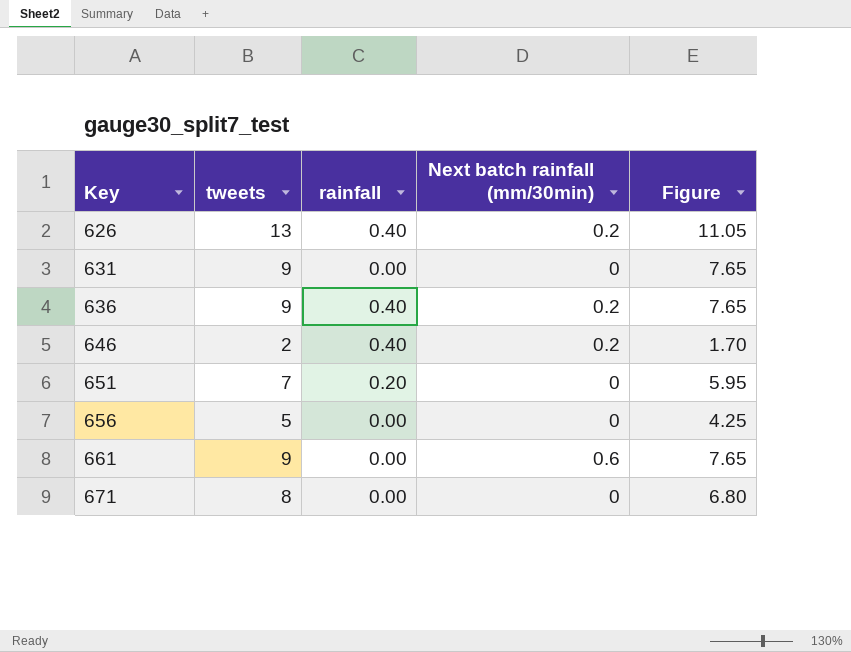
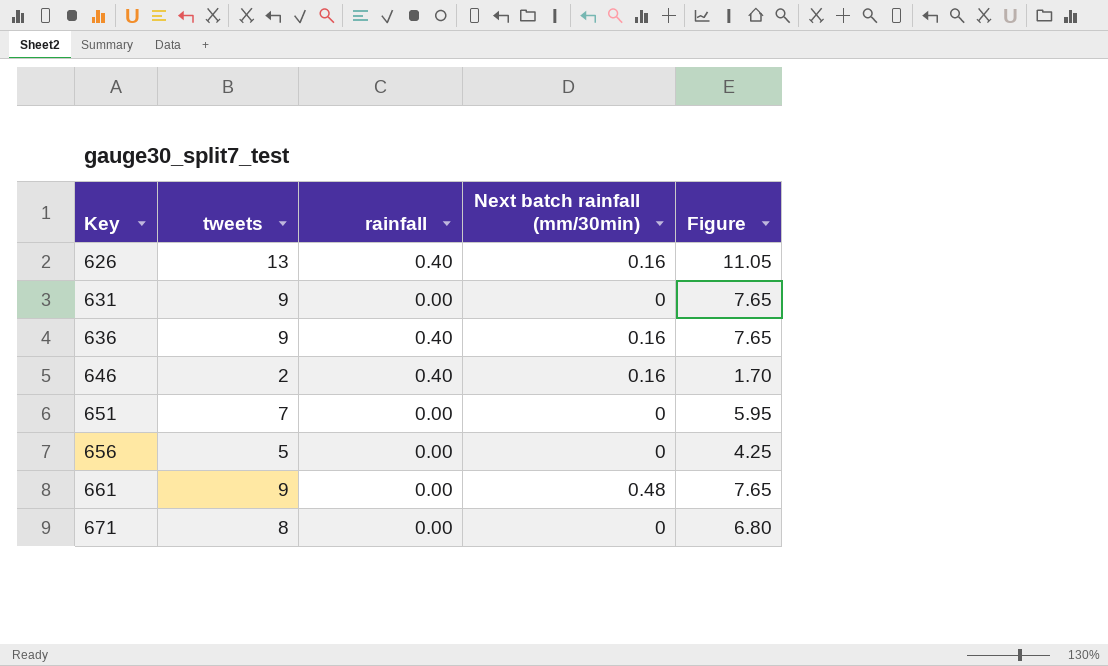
626 | Next batch rainfall (mm/30min): 0.2 -> 0.16
636 | Next batch rainfall (mm/30min): 0.2 -> 0.16
646 | Next batch rainfall (mm/30min): 0.2 -> 0.16
651 | rainfall: 0.20 -> 0.00
661 | Next batch rainfall (mm/30min): 0.6 -> 0.48

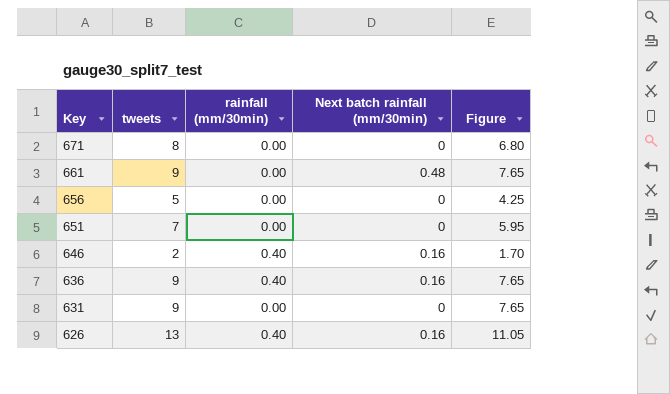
row order: Key ascending -> Key descending
column name: rainfall -> rainfall (mm/30min)

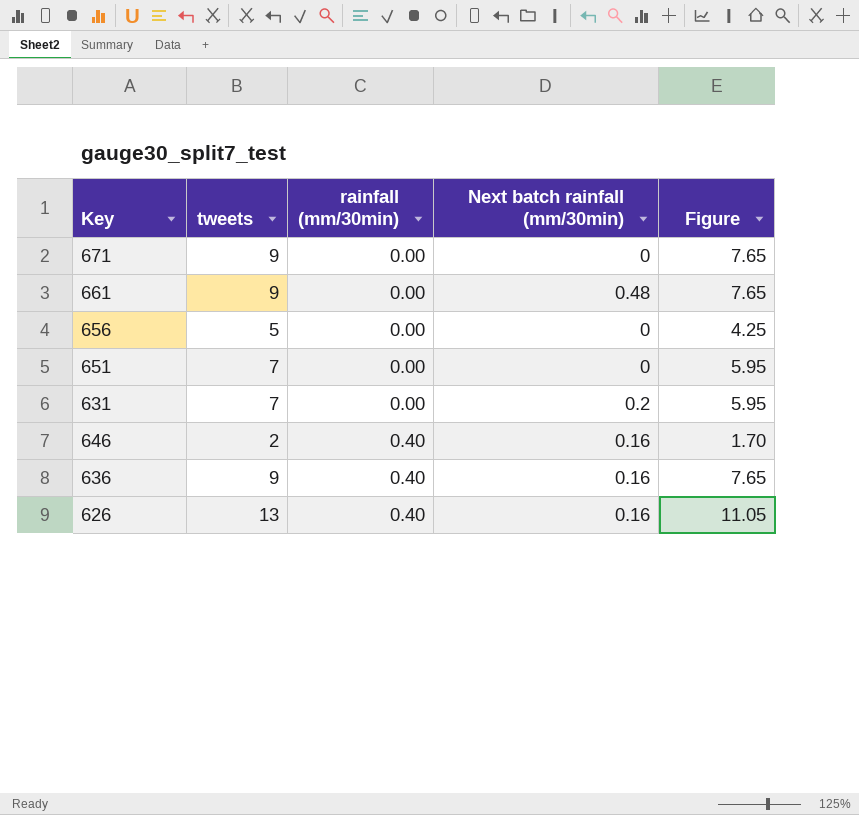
row order: Key descending -> rainfall (mm/30min) ascending
671 | tweets: 8 -> 9
671 | Figure: 6.80 -> 7.65
631 | tweets: 9 -> 7
631 | Next batch rainfall (mm/30min): 0 -> 0.2
631 | Figure: 7.65 -> 5.95

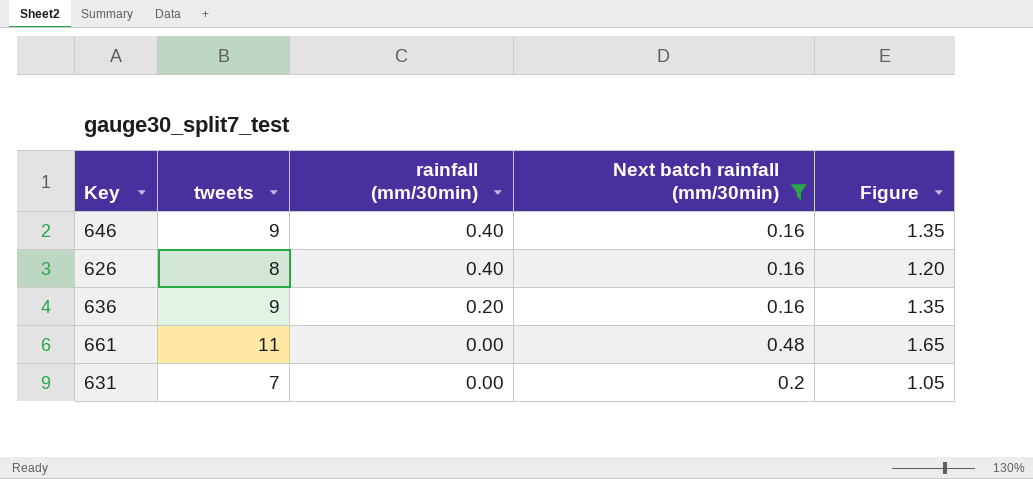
filter: none -> Next batch rainfall (mm/30min) != 0
row order: rainfall (mm/30min) ascending -> rainfall (mm/30min) descending
column Figure | formula: [tweets] * 0.85 -> [tweets] * 0.15
646 | tweets: 2 -> 9
626 | tweets: 13 -> 8
636 | rainfall (mm/30min): 0.40 -> 0.20
661 | tweets: 9 -> 11

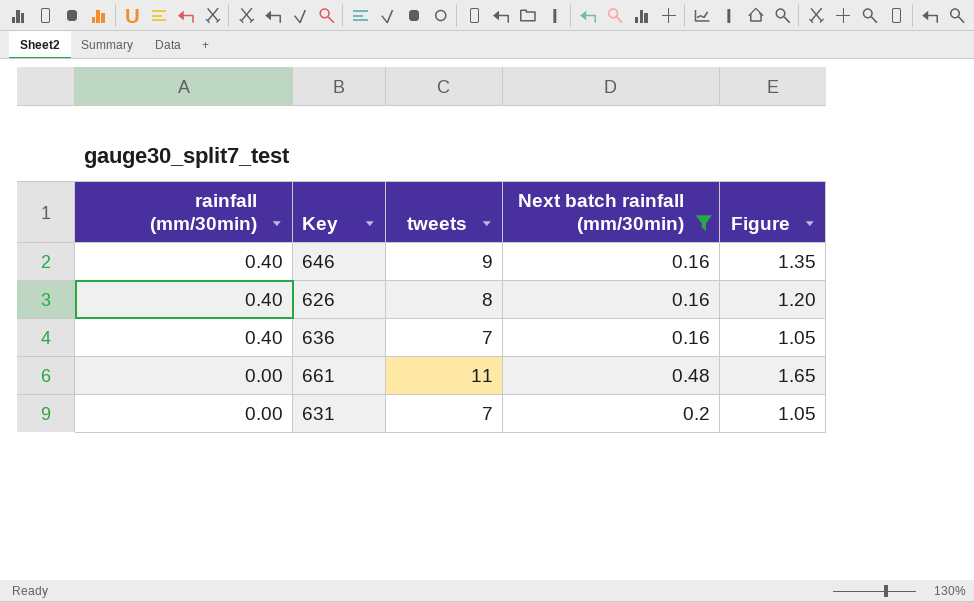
column rainfall (mm/30min) | position: 3 -> 1
636 | rainfall (mm/30min): 0.20 -> 0.40
636 | tweets: 9 -> 7
636 | Figure: 1.35 -> 1.05

